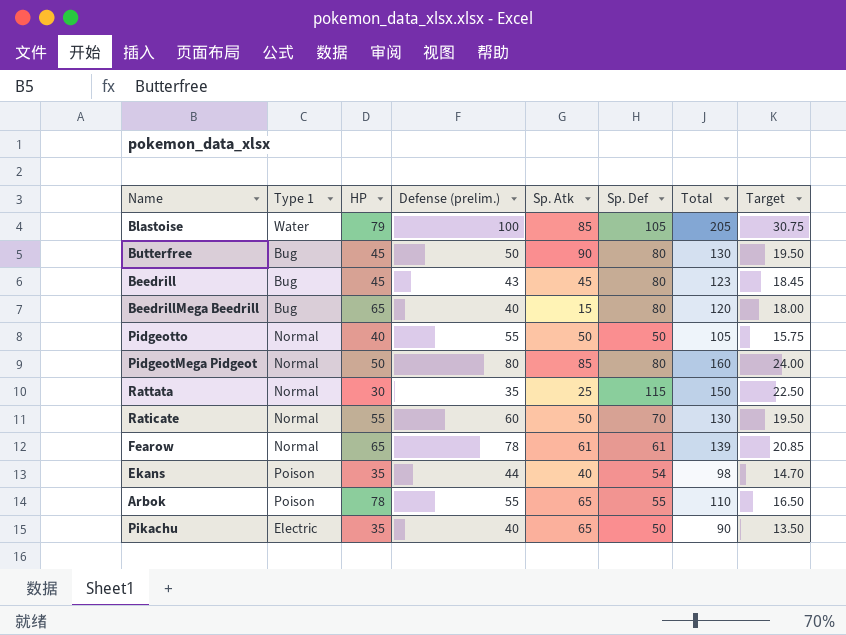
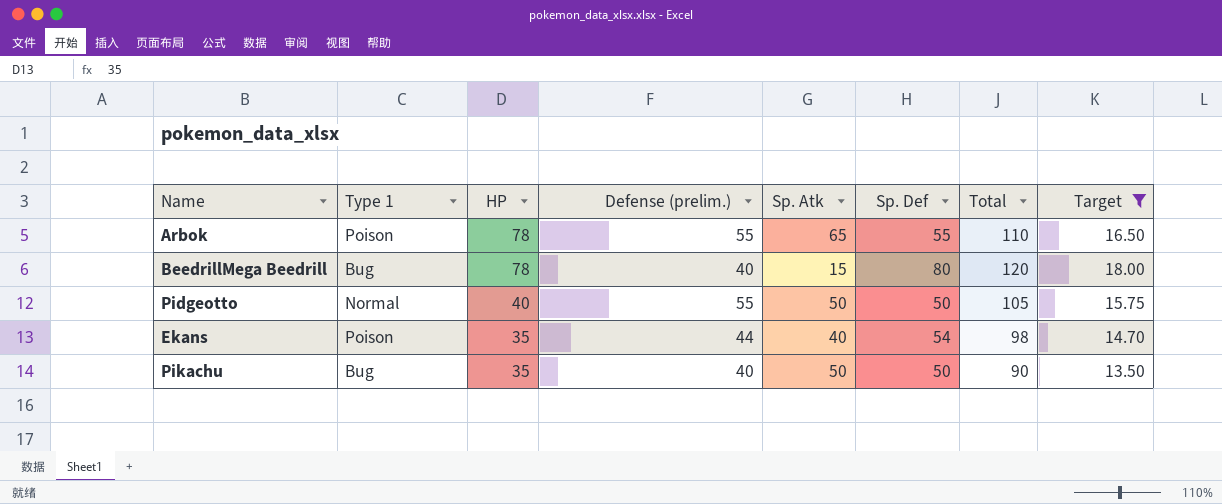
filter: none -> Target <= 18.00
row order: none -> HP descending
BeedrillMega Beedrill | HP: 65 -> 78
Pikachu | Type 1: Electric -> Bug
Pikachu | Sp. Atk: 65 -> 50

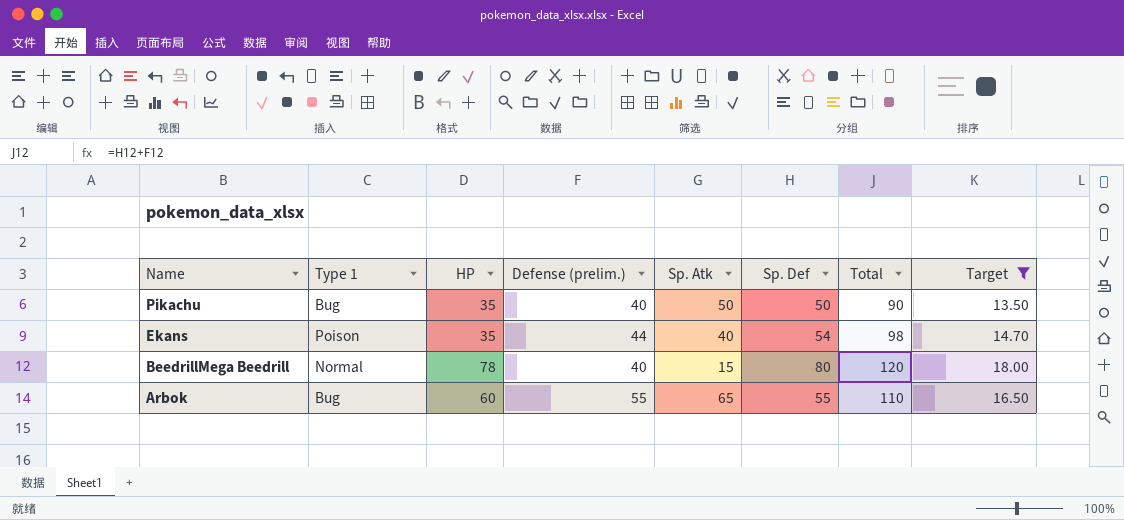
row order: HP descending -> Name descending
row Pidgeotto: Normal | 40 | 55 | 50 | 50 | 105 | 15.75 -> none
BeedrillMega Beedrill | Type 1: Bug -> Normal
Arbok | Type 1: Poison -> Bug
Arbok | HP: 78 -> 60

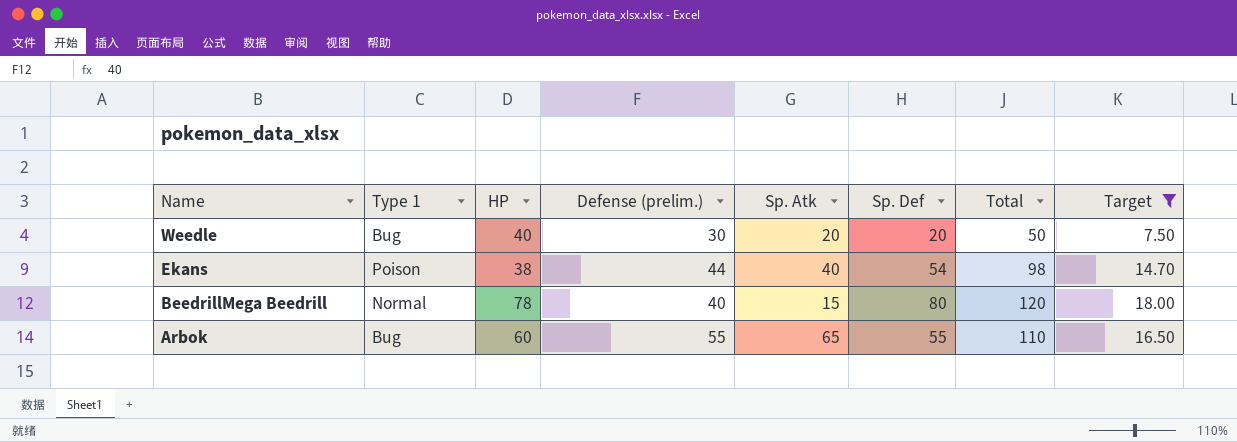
row Pikachu: Bug | 35 | 40 | 50 | 50 | 90 | 13.50 -> none
row Weedle: none -> Bug | 40 | 30 | 20 | 20 | 50 | 7.50
Ekans | HP: 35 -> 38

